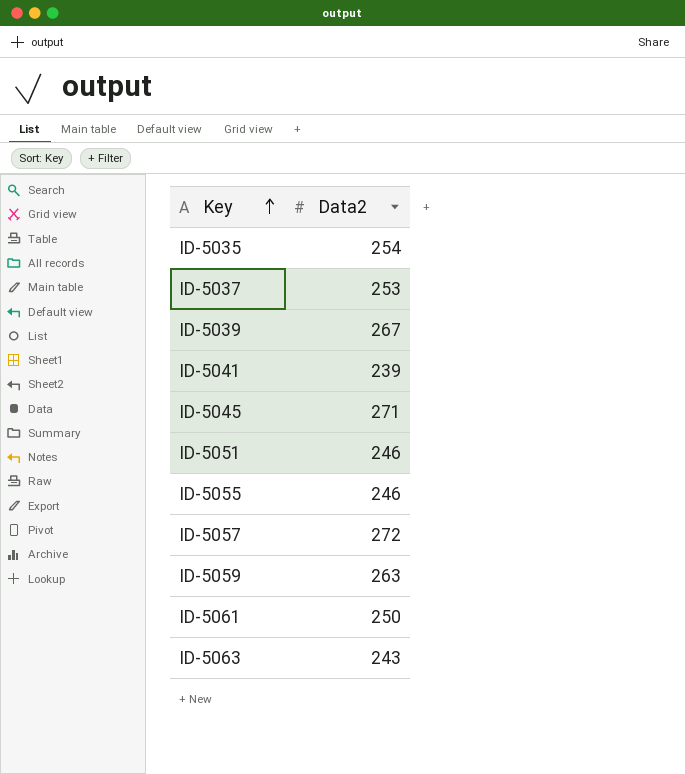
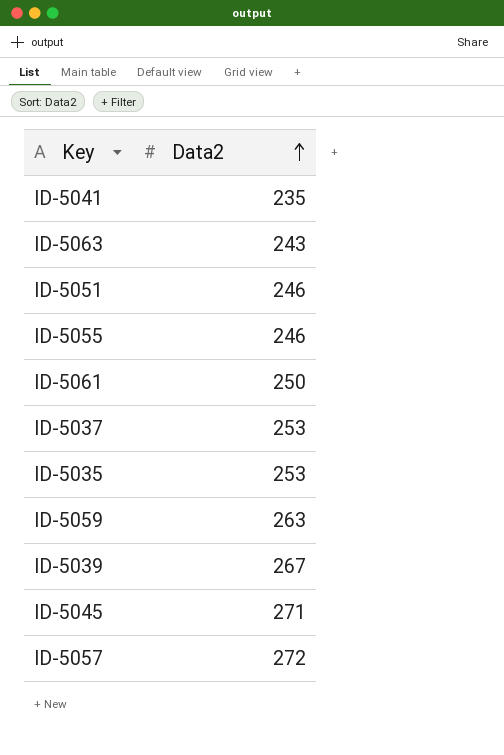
row order: Key ascending -> Data2 ascending
ID-5041 | Data2: 239 -> 235
ID-5035 | Data2: 254 -> 253

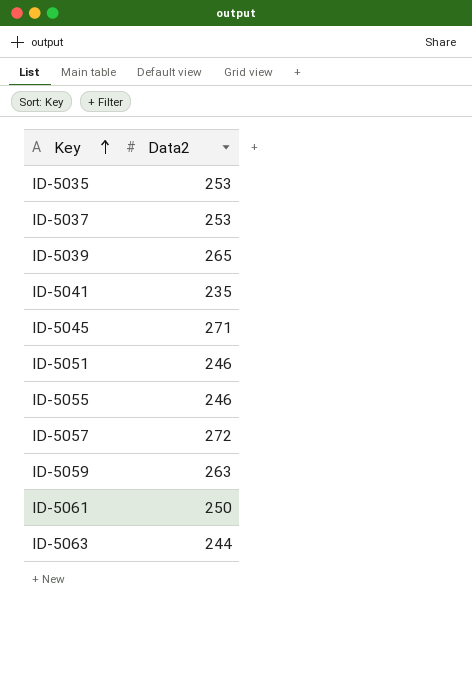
row order: Data2 ascending -> Key ascending
ID-5039 | Data2: 267 -> 265
ID-5063 | Data2: 243 -> 244

